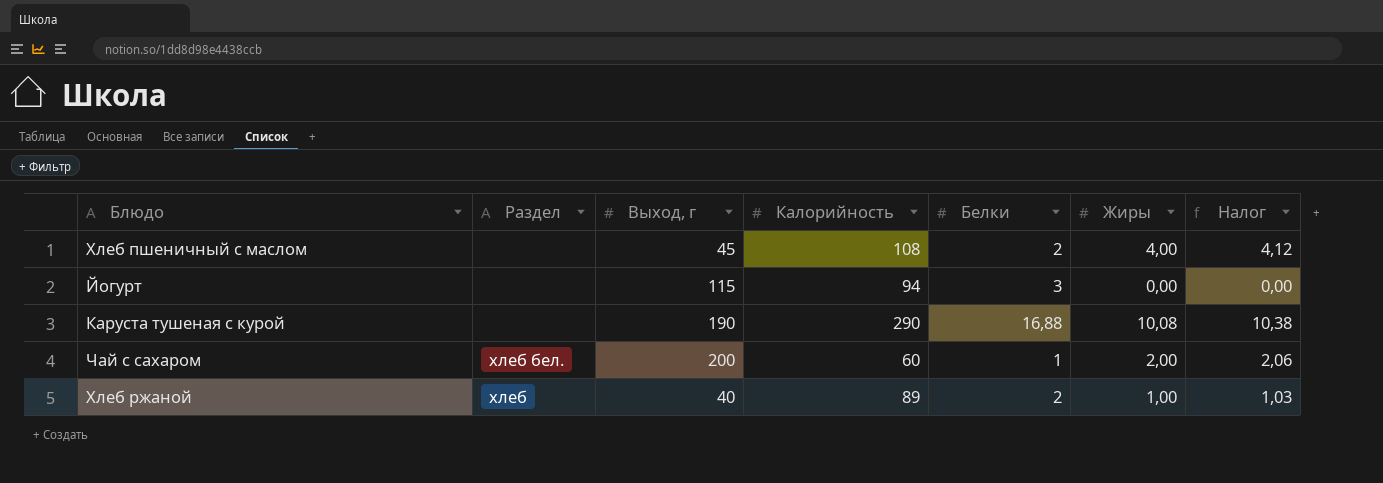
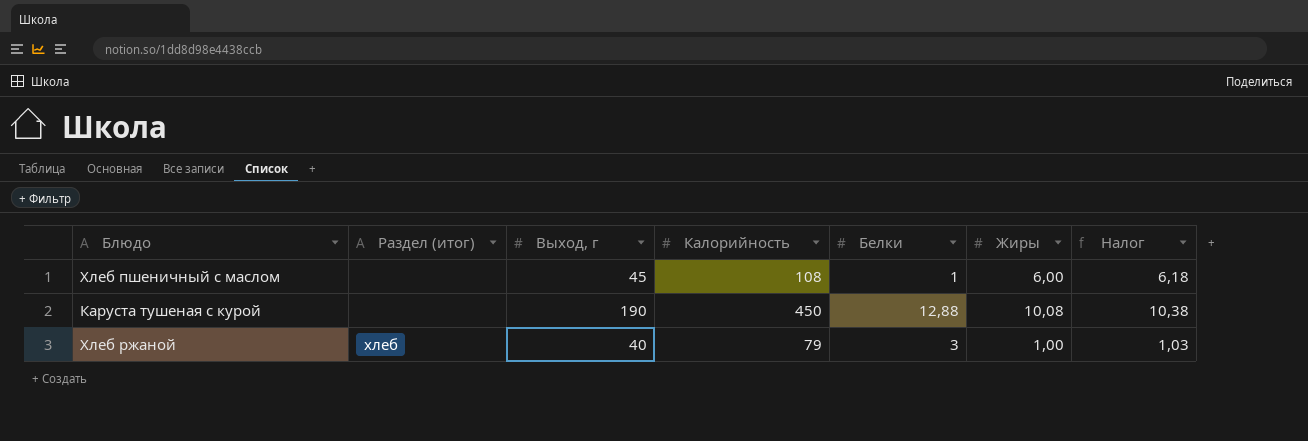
column name: Раздел -> Раздел (итог)
row Йогурт: none | 115 | 94 | 3 | 0,00 | 0,00 -> none
row Чай с сахаром: хлеб бел. | 200 | 60 | 1 | 2,00 | 2,06 -> none
Хлеб пшеничный с маслом | Белки: 2 -> 1
Хлеб пшеничный с маслом | Жиры: 4,00 -> 6,00
Хлеб пшеничный с маслом | Налог: 4,12 -> 6,18
Каруста тушеная с курой | Калорийность: 290 -> 450
Каруста тушеная с курой | Белки: 16,88 -> 12,88
Хлеб ржаной | Калорийность: 89 -> 79
Хлеб ржаной | Белки: 2 -> 3

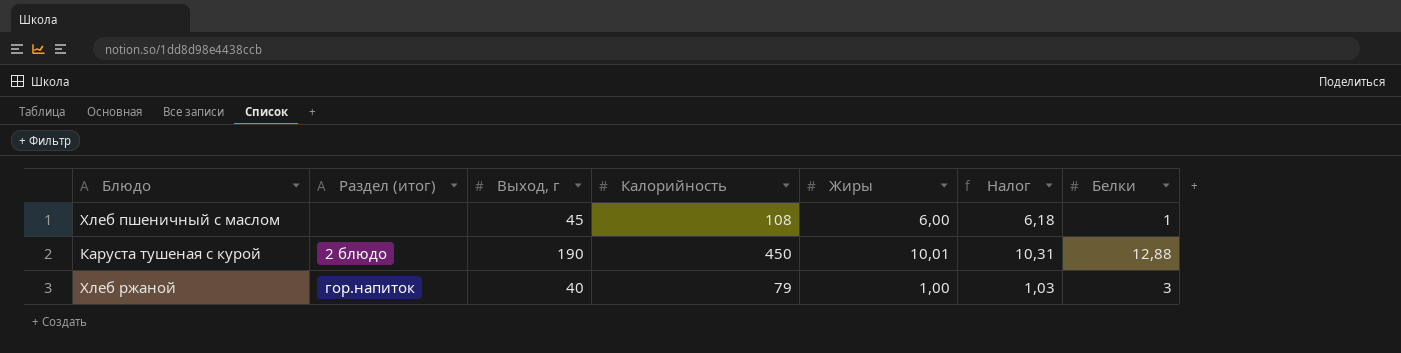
column Белки | position: 5 -> 7
Каруста тушеная с курой | Раздел (итог): none -> 2 блюдо
Каруста тушеная с курой | Жиры: 10,08 -> 10,01
Каруста тушеная с курой | Налог: 10,38 -> 10,31
Хлеб ржаной | Раздел (итог): хлеб -> гор.напиток

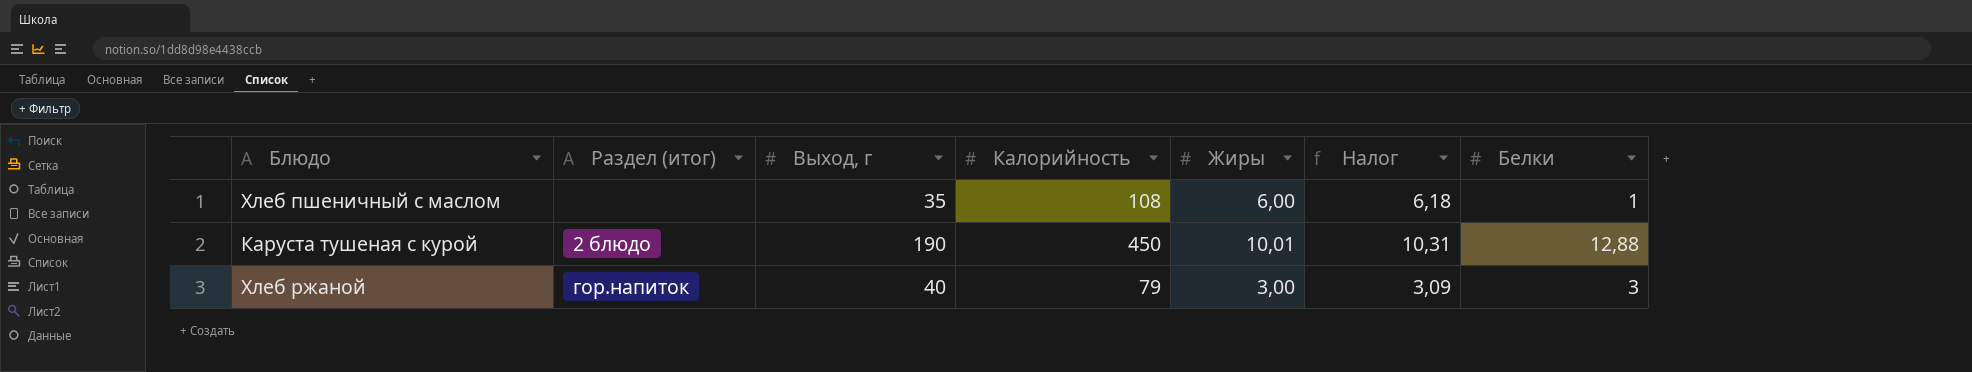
Хлеб пшеничный с маслом | Выход, г: 45 -> 35
Хлеб ржаной | Жиры: 1,00 -> 3,00
Хлеб ржаной | Налог: 1,03 -> 3,09

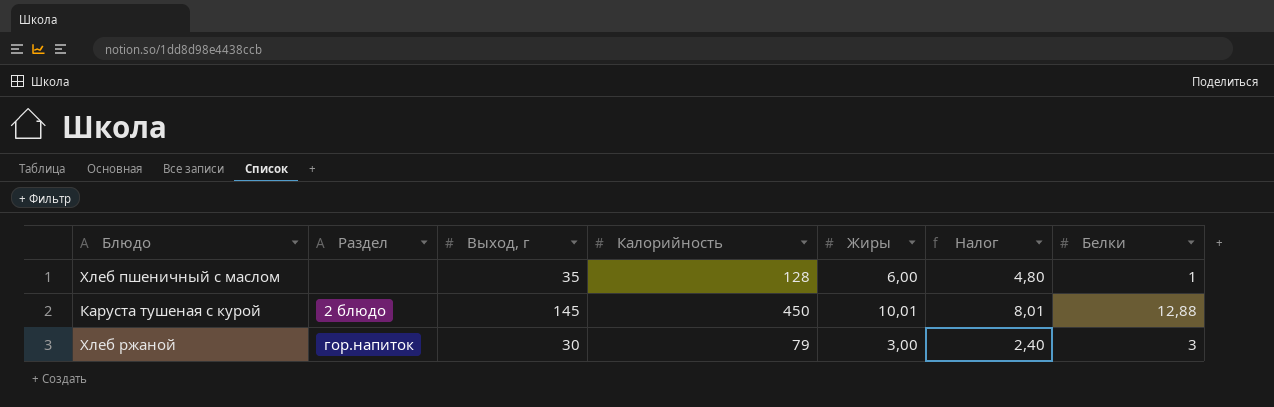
column name: Раздел (итог) -> Раздел
column Налог | formula: [Жиры] * 1,03 -> [Жиры] * 0,8
Хлеб пшеничный с маслом | Калорийность: 108 -> 128
Каруста тушеная с курой | Выход, г: 190 -> 145
Хлеб ржаной | Выход, г: 40 -> 30

